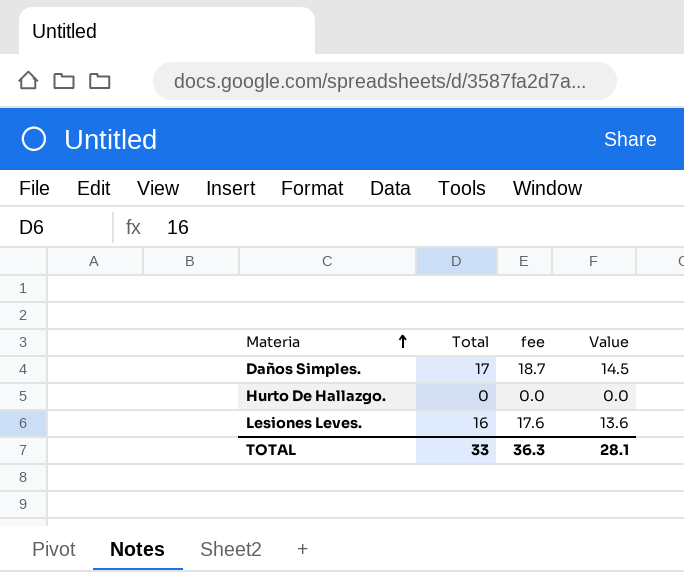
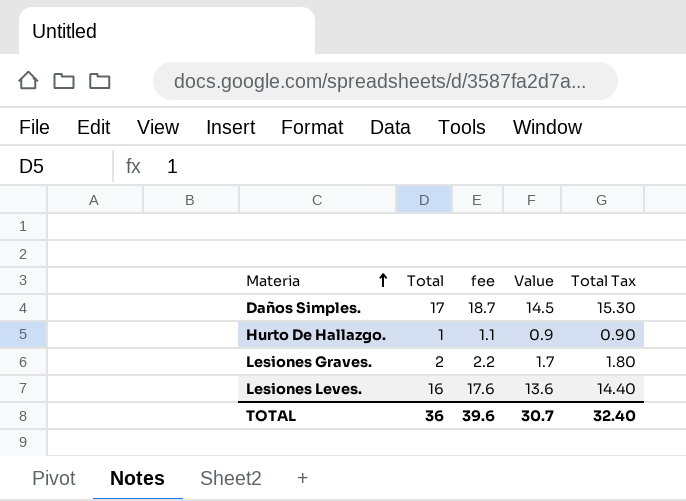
column Total Tax | formula: none -> [Total] * 0.9
Hurto De Hallazgo. | Total: 0 -> 1
Hurto De Hallazgo. | fee: 0.0 -> 1.1
Hurto De Hallazgo. | Value: 0.0 -> 0.9
row Lesiones Graves.: none -> 2 | 2.2 | 1.7 | 1.80
TOTAL | Total: 33 -> 36
TOTAL | fee: 36.3 -> 39.6
TOTAL | Value: 28.1 -> 30.7

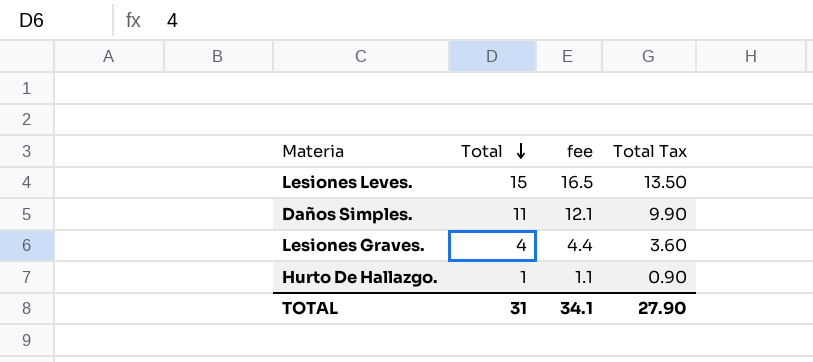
row order: Materia ascending -> Total descending
column Value | formula: [Total] * 0.85 -> none
Lesiones Leves. | Total: 16 -> 15
Lesiones Leves. | fee: 17.6 -> 16.5
Lesiones Leves. | Total Tax: 14.40 -> 13.50
Daños Simples. | Total: 17 -> 11
Daños Simples. | fee: 18.7 -> 12.1
Daños Simples. | Total Tax: 15.30 -> 9.90
Lesiones Graves. | Total: 2 -> 4
Lesiones Graves. | fee: 2.2 -> 4.4
Lesiones Graves. | Total Tax: 1.80 -> 3.60
TOTAL | Total: 36 -> 31
TOTAL | fee: 39.6 -> 34.1
TOTAL | Total Tax: 32.40 -> 27.90

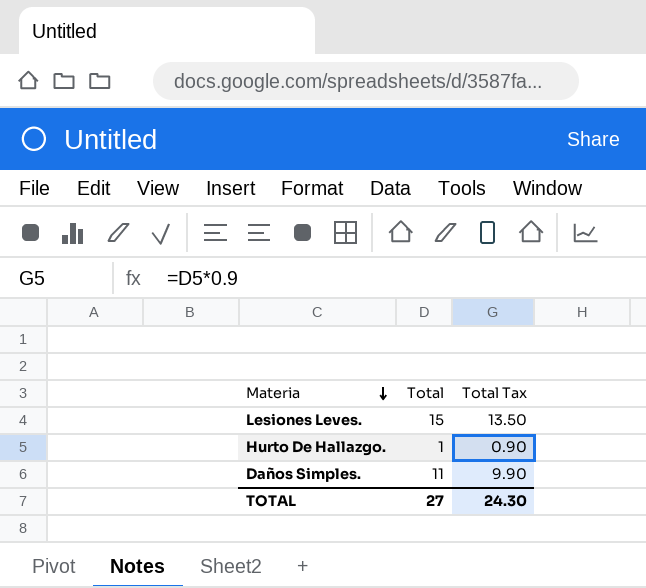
row order: Total descending -> Materia descending
column fee | formula: [Total] * 1.1 -> none
row Lesiones Graves.: 4 | 4.4 | 3.60 -> none
TOTAL | Total: 31 -> 27
TOTAL | Total Tax: 27.90 -> 24.30

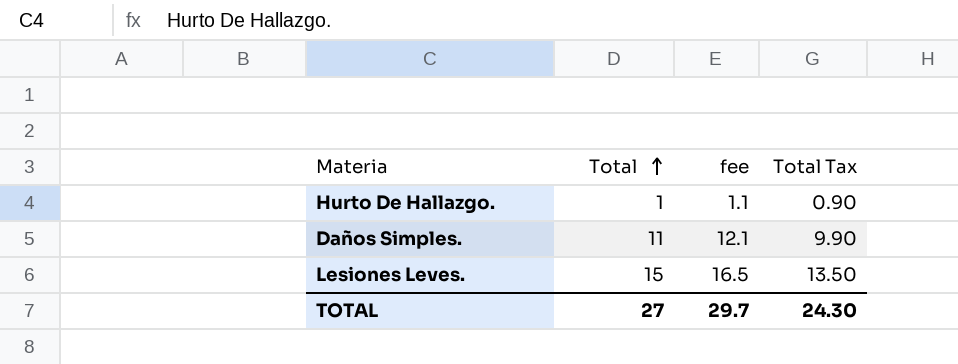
row order: Materia descending -> Total ascending
column fee | formula: none -> [Total] * 1.1

